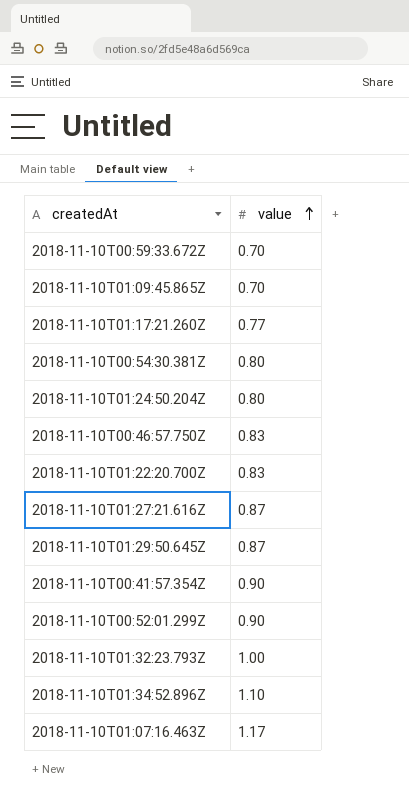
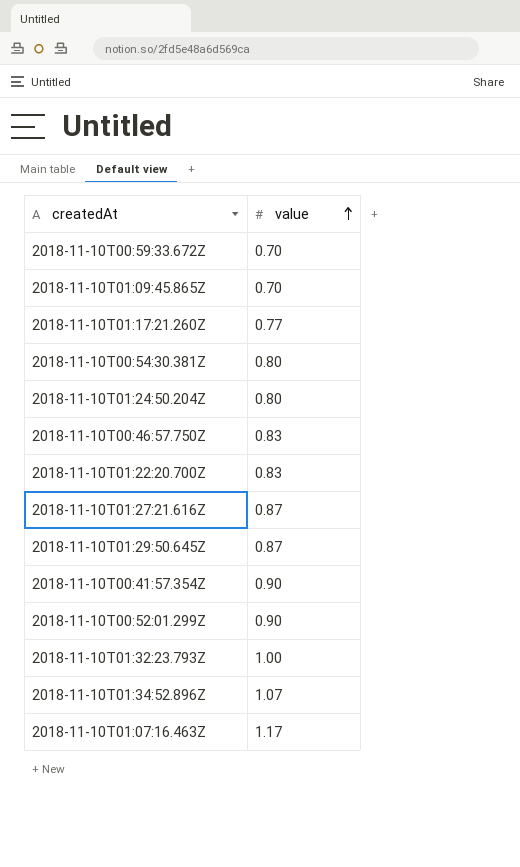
2018-11-10T01:34:52.896Z | value: 1.10 -> 1.07

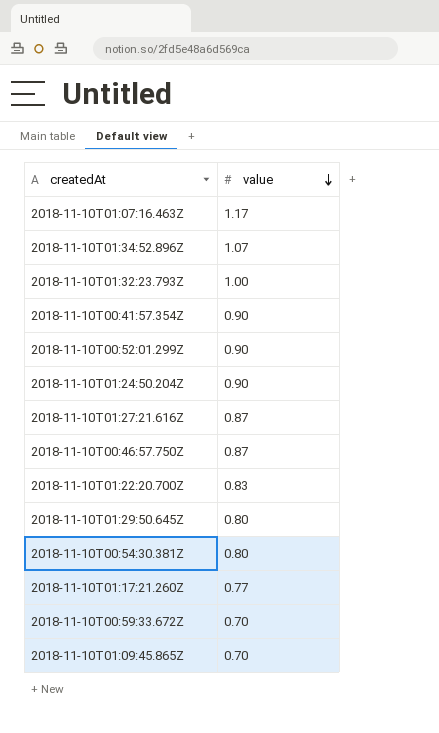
row order: value ascending -> value descending
2018-11-10T01:24:50.204Z | value: 0.80 -> 0.90
2018-11-10T00:46:57.750Z | value: 0.83 -> 0.87
2018-11-10T01:29:50.645Z | value: 0.87 -> 0.80

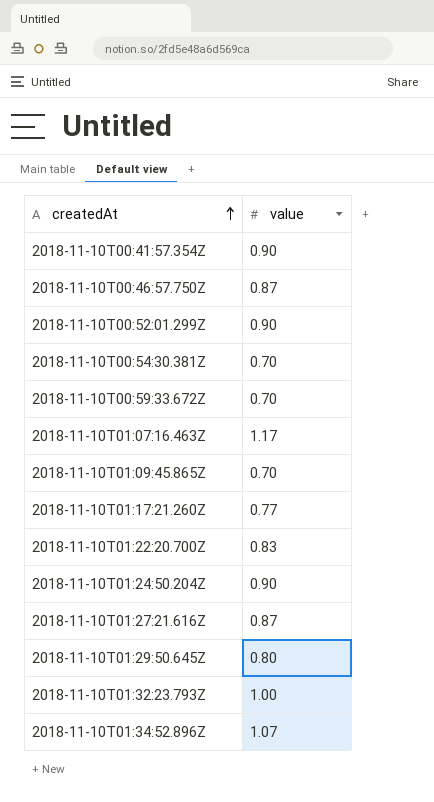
row order: value descending -> createdAt ascending
2018-11-10T00:54:30.381Z | value: 0.80 -> 0.70

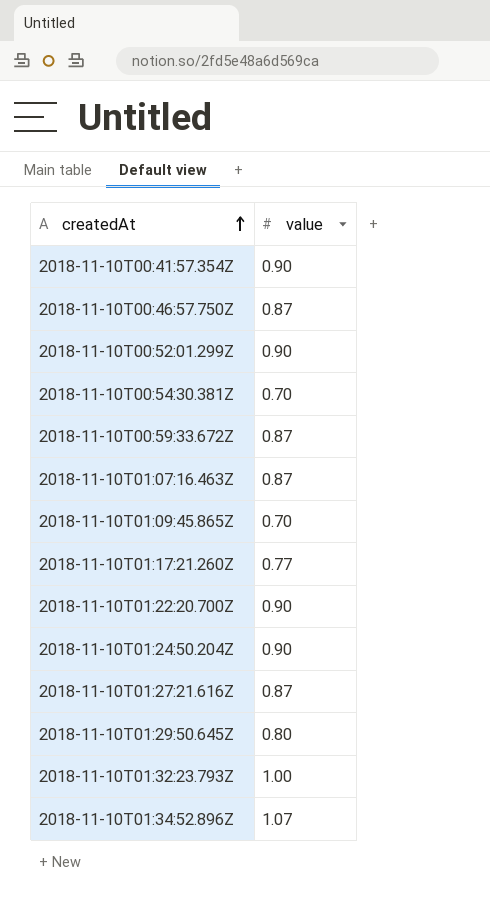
2018-11-10T00:59:33.672Z | value: 0.70 -> 0.87
2018-11-10T01:07:16.463Z | value: 1.17 -> 0.87
2018-11-10T01:22:20.700Z | value: 0.83 -> 0.90

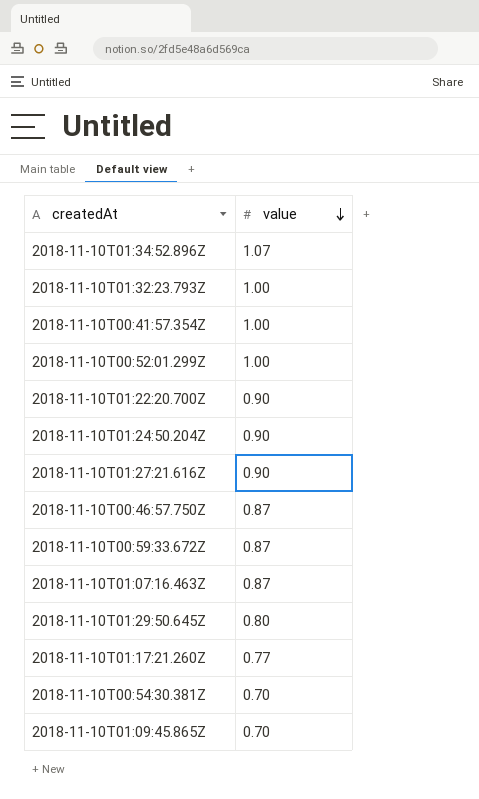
row order: createdAt ascending -> value descending
2018-11-10T00:41:57.354Z | value: 0.90 -> 1.00
2018-11-10T00:52:01.299Z | value: 0.90 -> 1.00
2018-11-10T01:27:21.616Z | value: 0.87 -> 0.90

